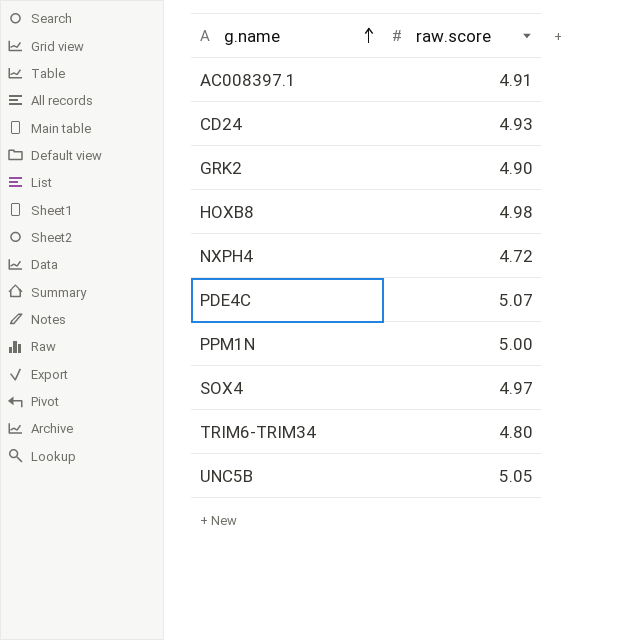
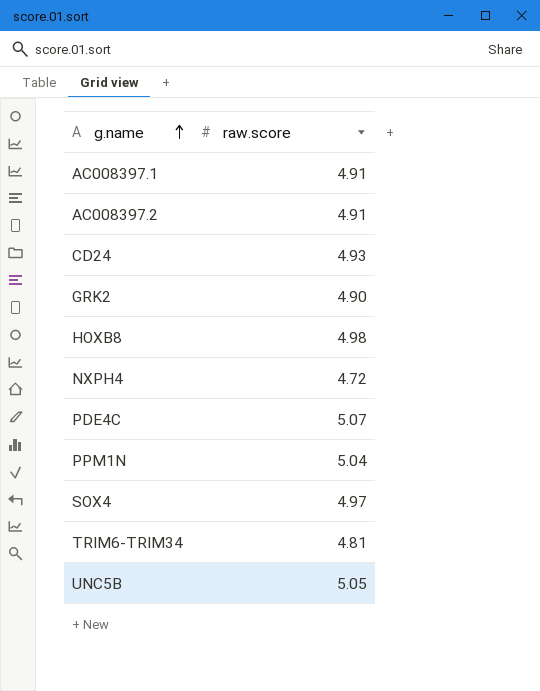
row AC008397.2: none -> 4.91
PPM1N | raw.score: 5.00 -> 5.04
TRIM6-TRIM34 | raw.score: 4.80 -> 4.81

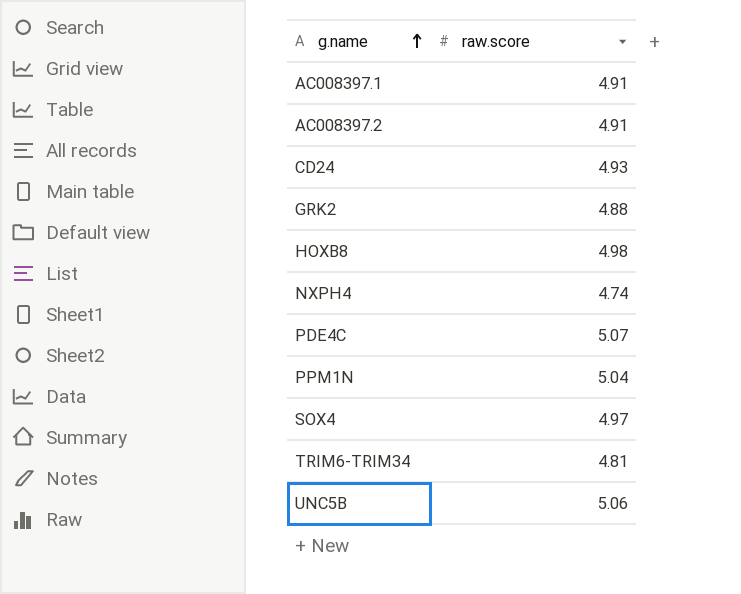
GRK2 | raw.score: 4.90 -> 4.88
NXPH4 | raw.score: 4.72 -> 4.74
UNC5B | raw.score: 5.05 -> 5.06

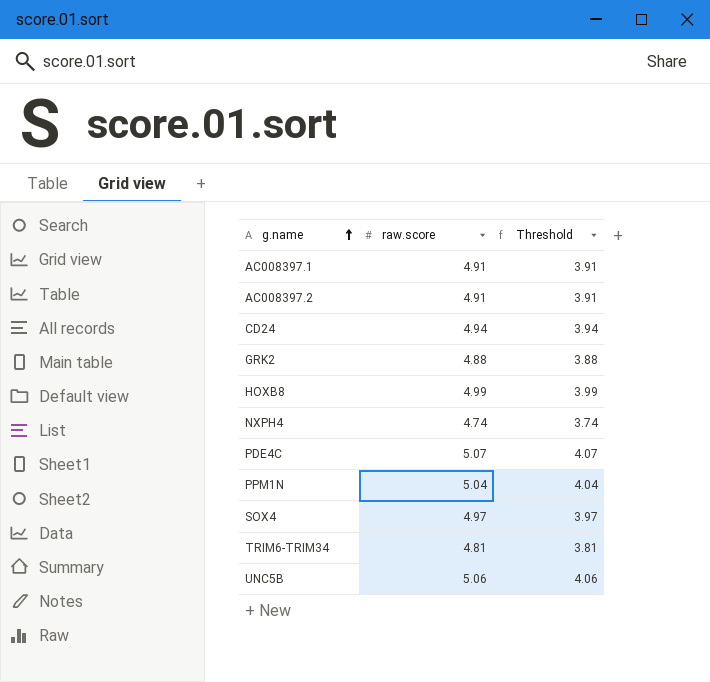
column Threshold | formula: none -> [raw.score] - 1
CD24 | raw.score: 4.93 -> 4.94
HOXB8 | raw.score: 4.98 -> 4.99

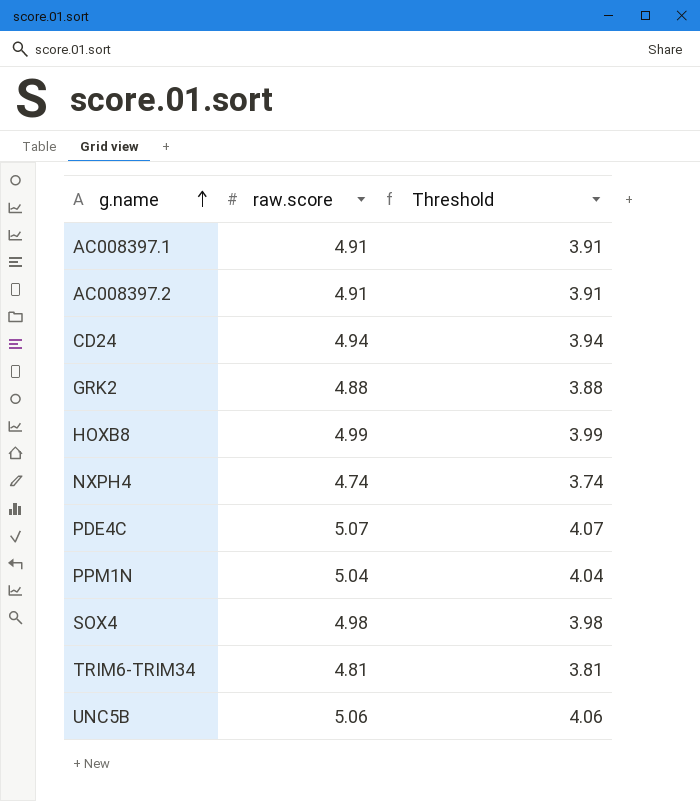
SOX4 | raw.score: 4.97 -> 4.98
SOX4 | Threshold: 3.97 -> 3.98

